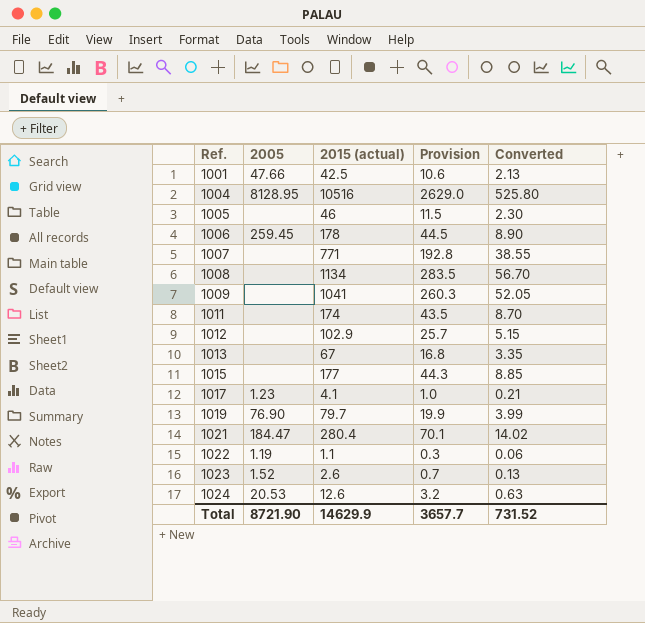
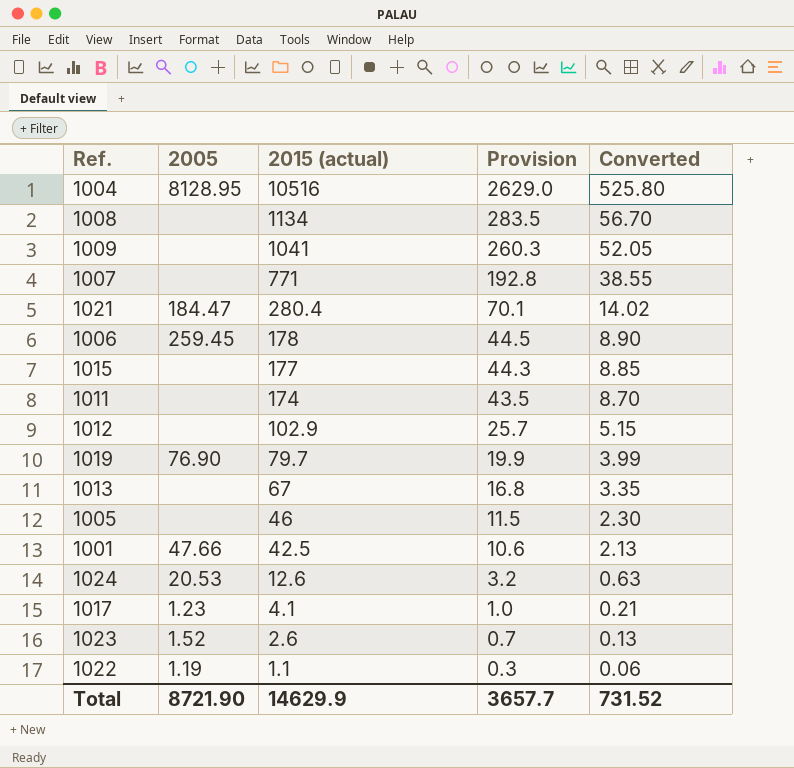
row order: Ref. ascending -> 2015 (actual) descending

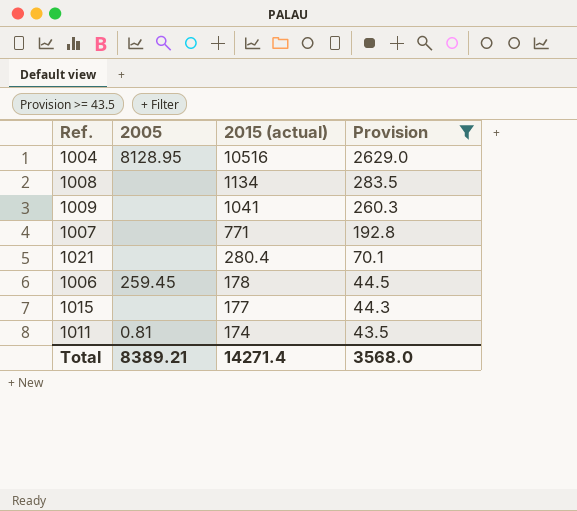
filter: none -> Provision >= 43.5
column Converted | formula: [2015 (actual)] * 0.05 -> none
1021 | 2005: 184.47 -> none
1011 | 2005: none -> 0.81
Total | 2005: 8721.90 -> 8389.21
Total | 2015 (actual): 14629.9 -> 14271.4
Total | Provision: 3657.7 -> 3568.0

